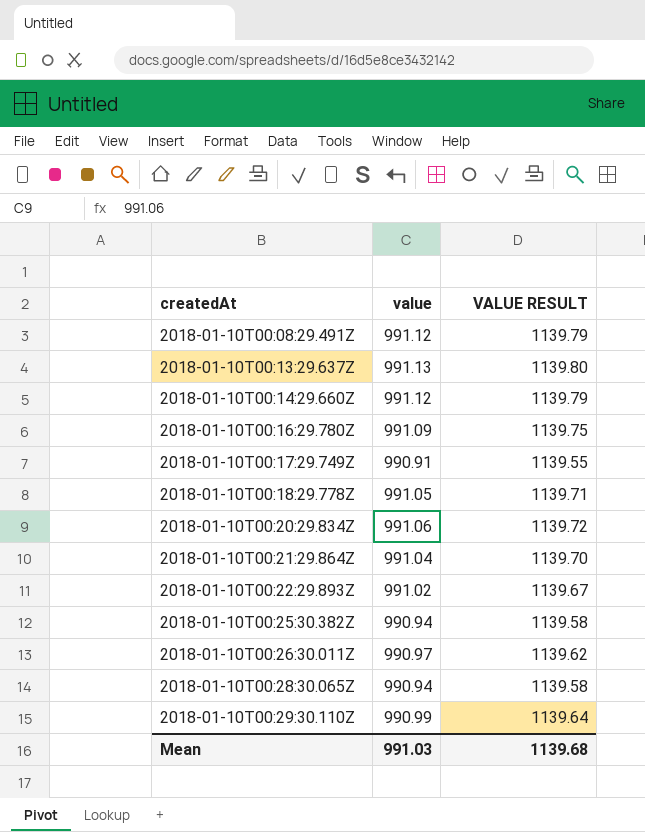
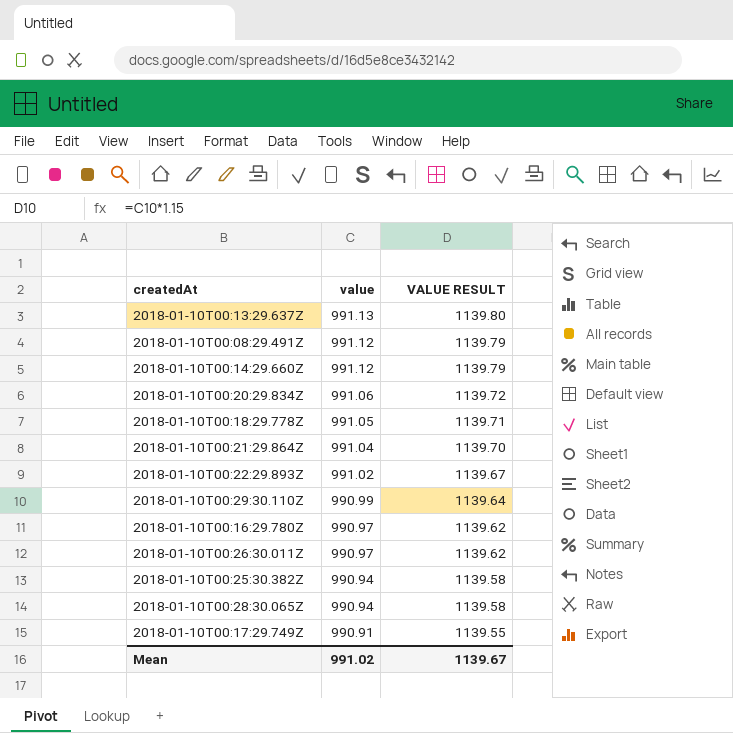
row order: createdAt ascending -> value descending
2018-01-10T00:16:29.780Z | value: 991.09 -> 990.97
2018-01-10T00:16:29.780Z | VALUE RESULT: 1139.75 -> 1139.62
Mean | value: 991.03 -> 991.02
Mean | VALUE RESULT: 1139.68 -> 1139.67

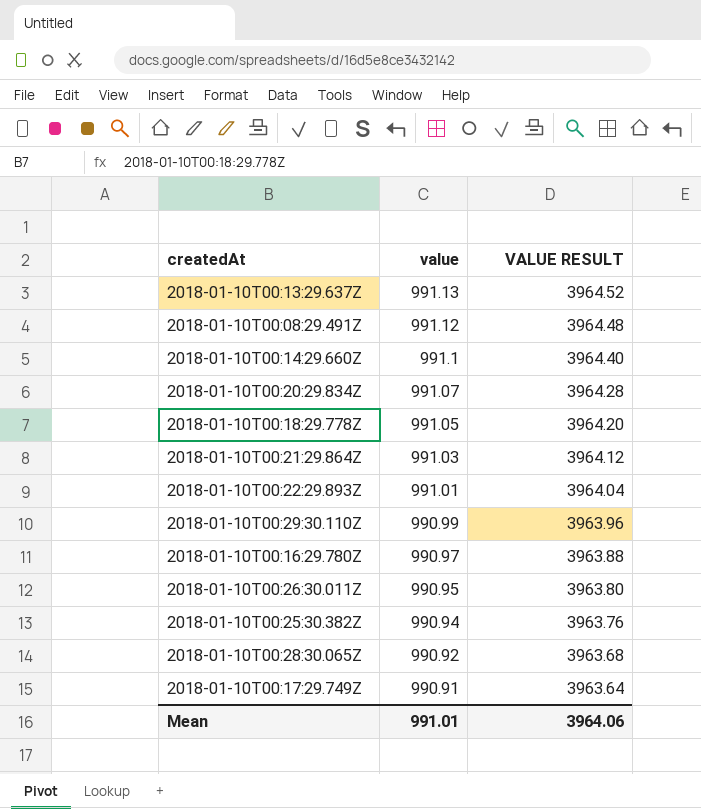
column VALUE RESULT | formula: [value] * 1.15 -> [value] * 4
2018-01-10T00:14:29.660Z | value: 991.12 -> 991.1
2018-01-10T00:20:29.834Z | value: 991.06 -> 991.07
2018-01-10T00:21:29.864Z | value: 991.04 -> 991.03
2018-01-10T00:22:29.893Z | value: 991.02 -> 991.01
2018-01-10T00:26:30.011Z | value: 990.97 -> 990.95
2018-01-10T00:28:30.065Z | value: 990.94 -> 990.92
Mean | value: 991.02 -> 991.01
Mean | VALUE RESULT: 1139.67 -> 3964.06

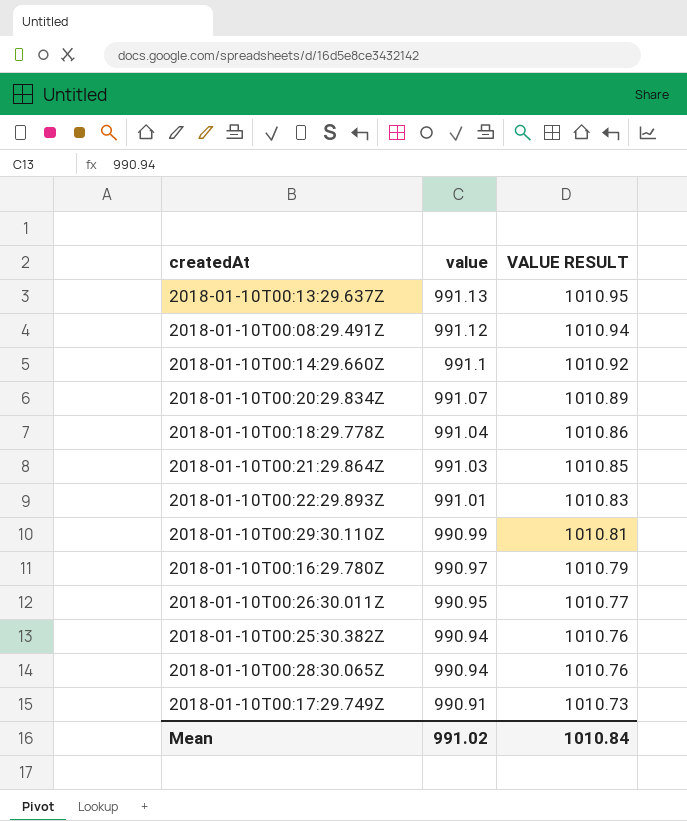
column VALUE RESULT | formula: [value] * 4 -> [value] * 1.02
2018-01-10T00:18:29.778Z | value: 991.05 -> 991.04
2018-01-10T00:28:30.065Z | value: 990.92 -> 990.94
Mean | value: 991.01 -> 991.02
Mean | VALUE RESULT: 3964.06 -> 1010.84

